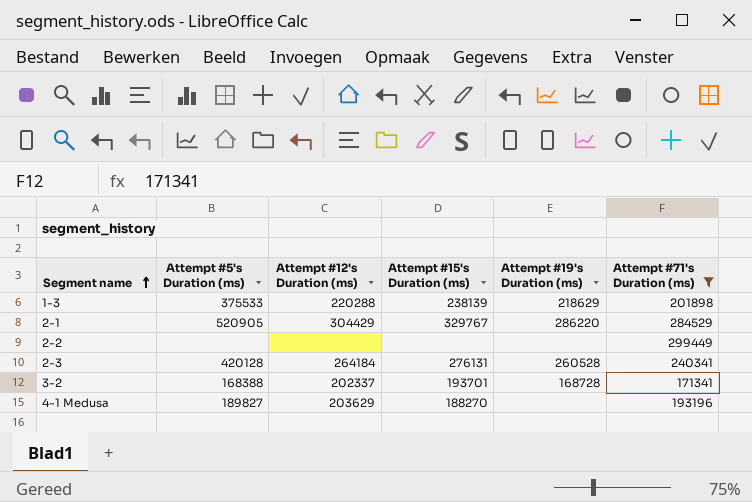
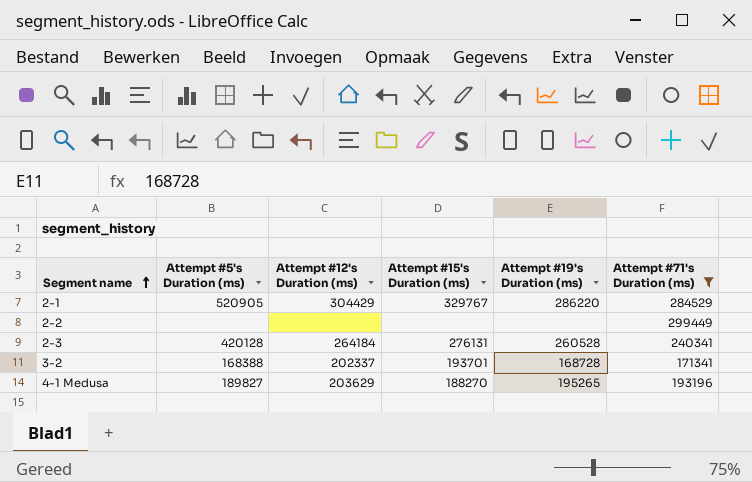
row 1-3: 375533 | 220288 | 238139 | 218629 | 201898 -> none
4-1 Medusa | Attempt #19's Duration (ms): none -> 195265

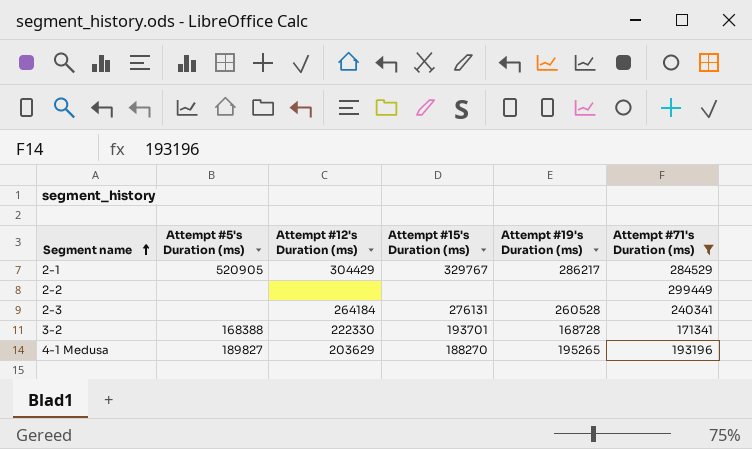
2-1 | Attempt #19's Duration (ms): 286220 -> 286217
2-3 | Attempt #5's Duration (ms): 420128 -> none
3-2 | Attempt #12's Duration (ms): 202337 -> 222330

